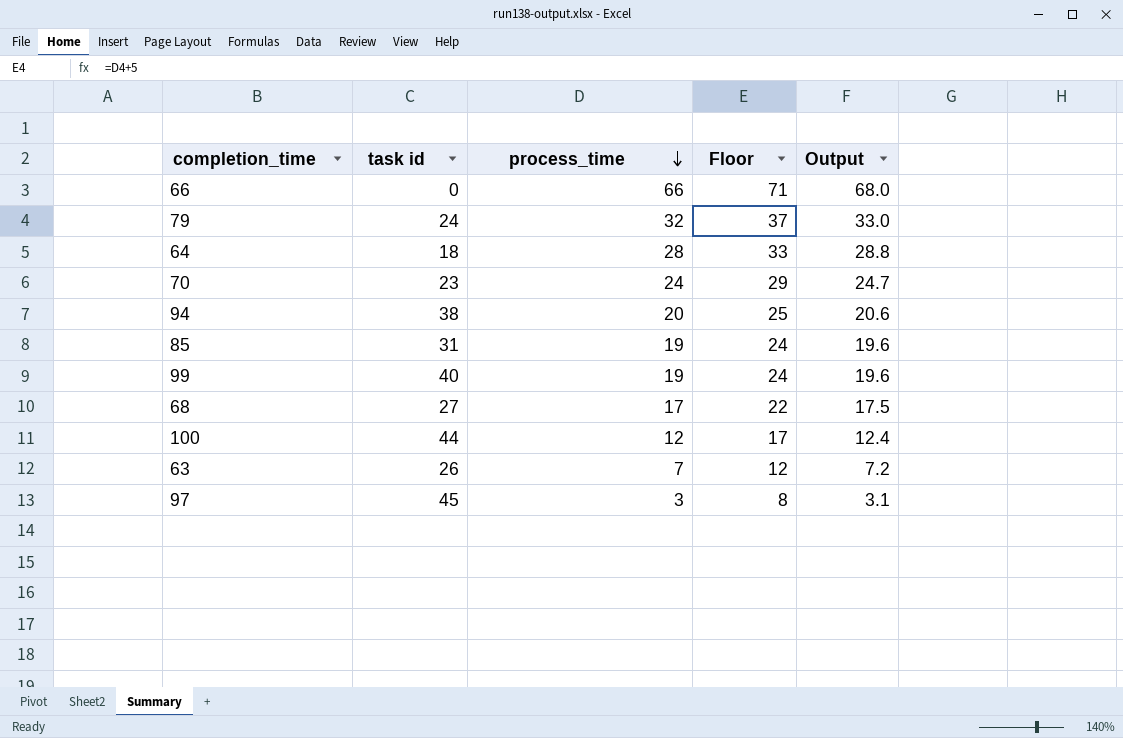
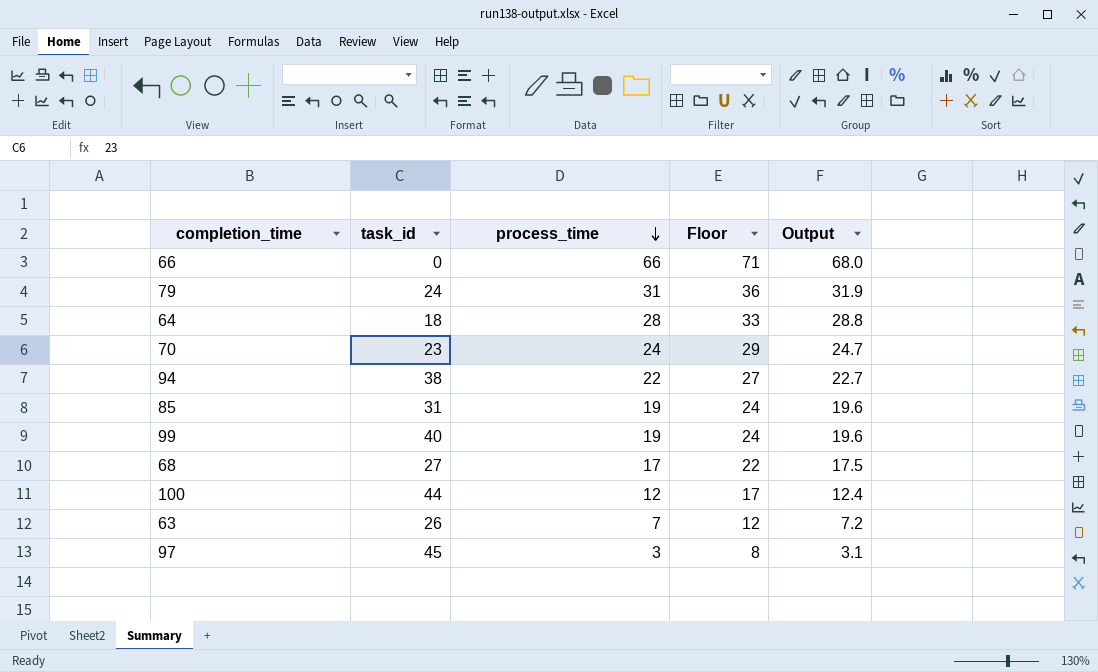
column name: task id -> task_id
79 | process_time: 32 -> 31
79 | Floor: 37 -> 36
79 | Output: 33.0 -> 31.9
94 | process_time: 20 -> 22
94 | Floor: 25 -> 27
94 | Output: 20.6 -> 22.7

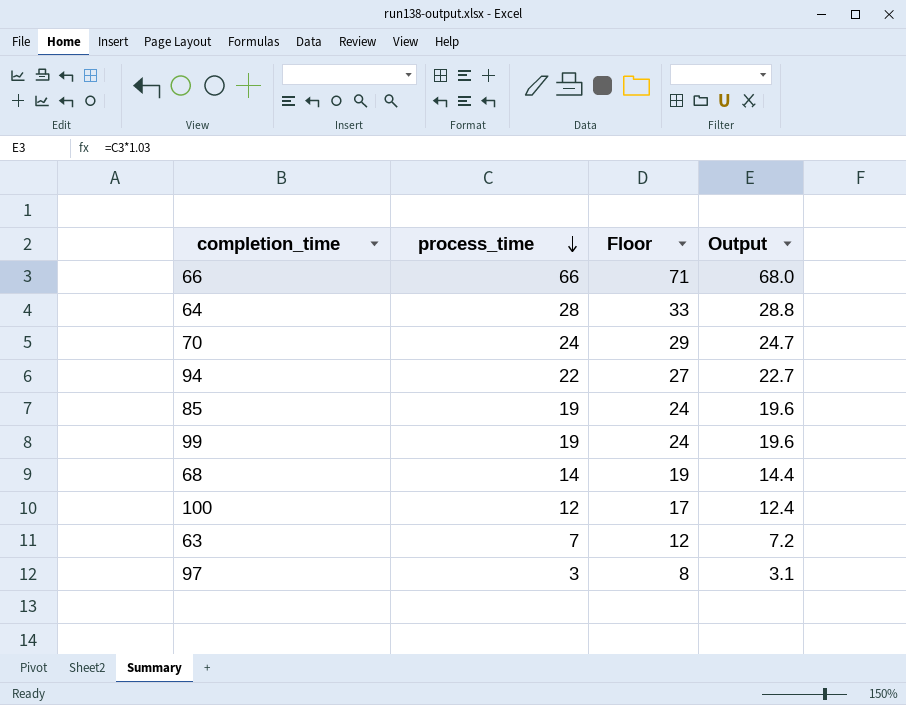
column task_id | position: 2 -> none
row 79: 24 | 31 | 36 | 31.9 -> none
68 | process_time: 17 -> 14
68 | Floor: 22 -> 19
68 | Output: 17.5 -> 14.4

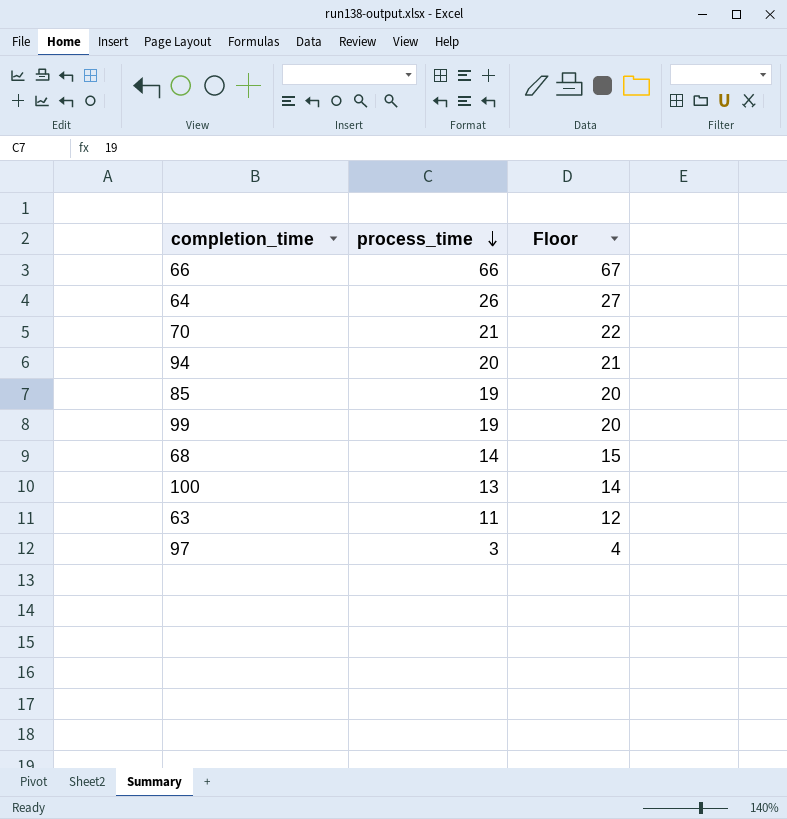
column Output | formula: [process_time] * 1.03 -> none
column Floor | formula: [process_time] + 5 -> [process_time] + 1
64 | process_time: 28 -> 26
70 | process_time: 24 -> 21
94 | process_time: 22 -> 20
100 | process_time: 12 -> 13
63 | process_time: 7 -> 11

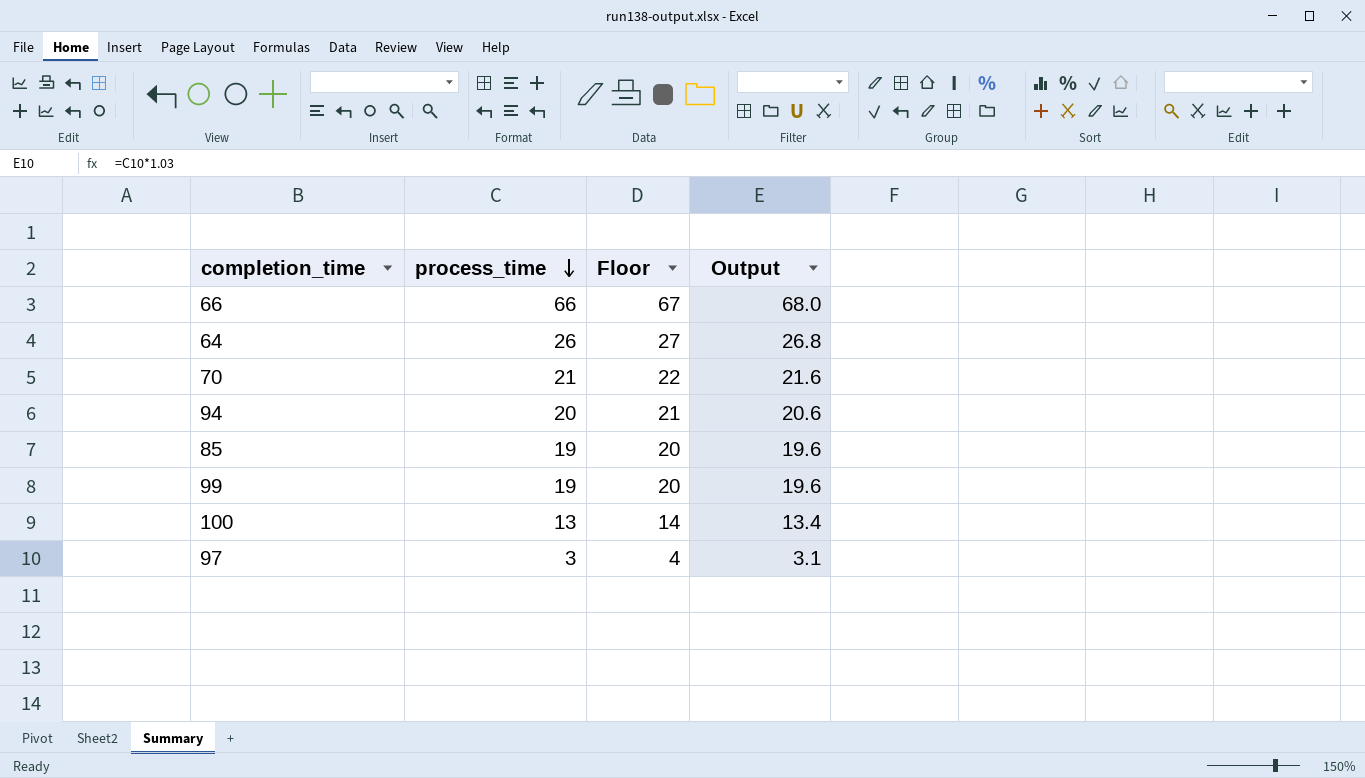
column Output | formula: none -> [process_time] * 1.03
row 68: 14 | 15 -> none
row 63: 11 | 12 -> none

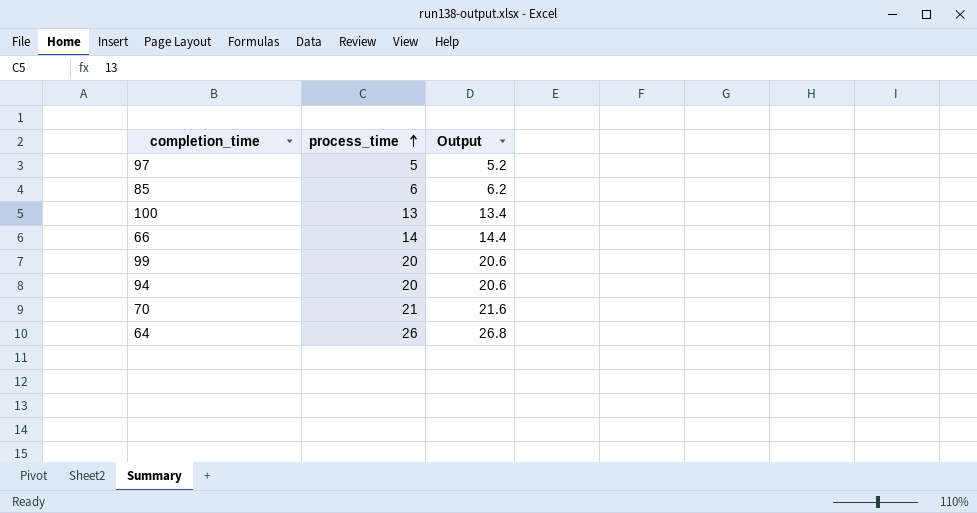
row order: process_time descending -> process_time ascending
column Floor | formula: [process_time] + 1 -> none
97 | process_time: 3 -> 5
97 | Output: 3.1 -> 5.2
85 | process_time: 19 -> 6
85 | Output: 19.6 -> 6.2
66 | process_time: 66 -> 14
66 | Output: 68.0 -> 14.4
99 | process_time: 19 -> 20
99 | Output: 19.6 -> 20.6

